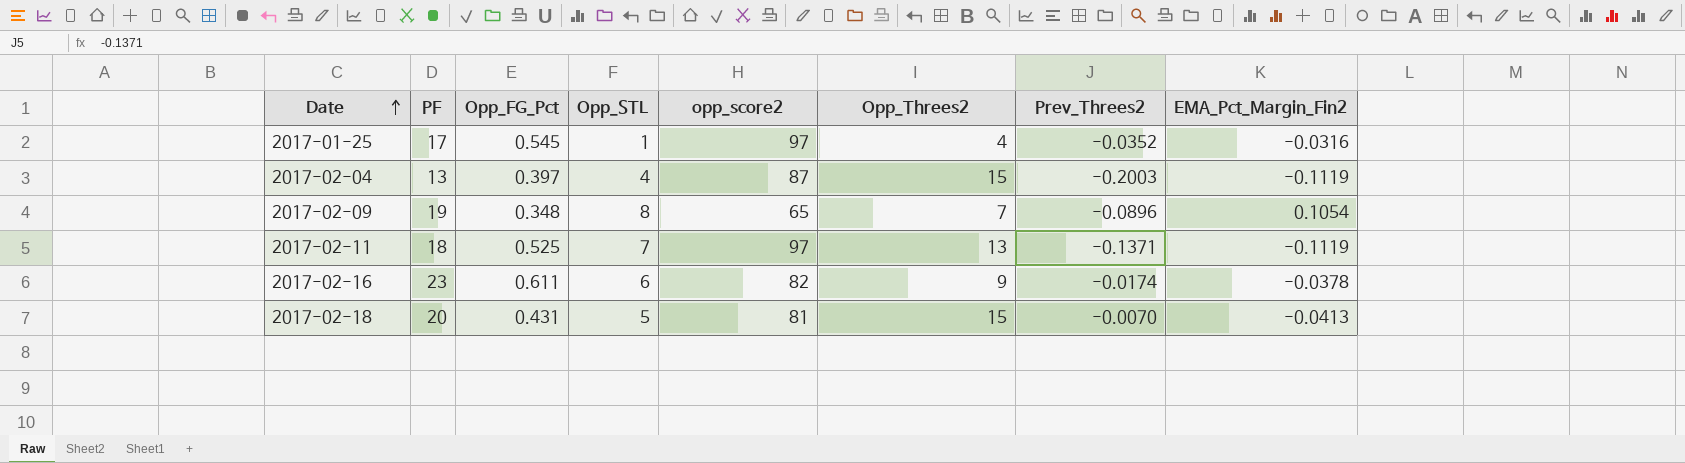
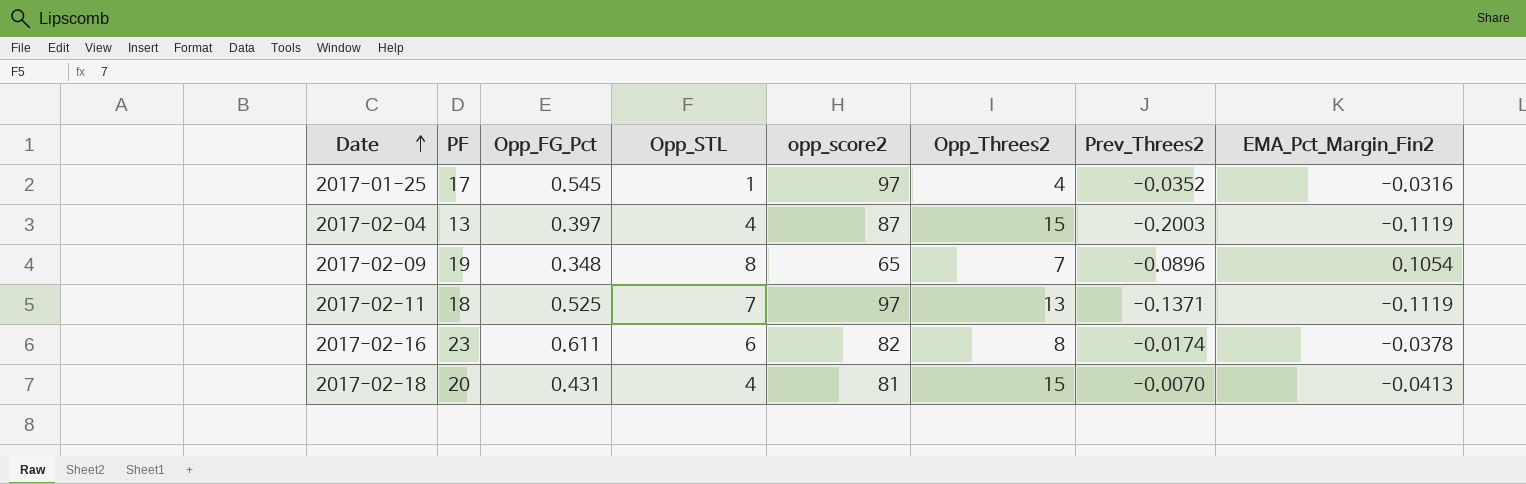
2017-02-16 | Opp_Threes2: 9 -> 8
2017-02-18 | Opp_STL: 5 -> 4

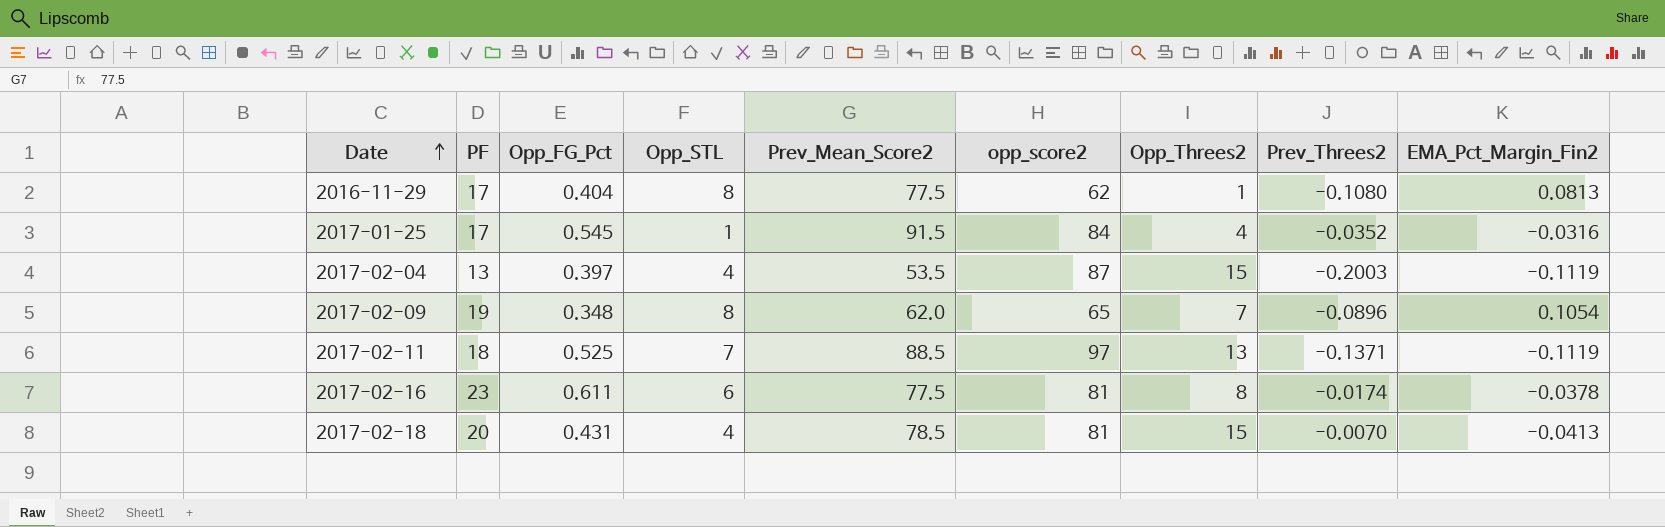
column Prev_Mean_Score2 | position: none -> 5
row 2016-11-29: none -> 17 | 0.404 | 8 | 77.5 | 62 | 1 | -0.1080 | 0.0813
2017-01-25 | opp_score2: 97 -> 84
2017-02-16 | opp_score2: 82 -> 81

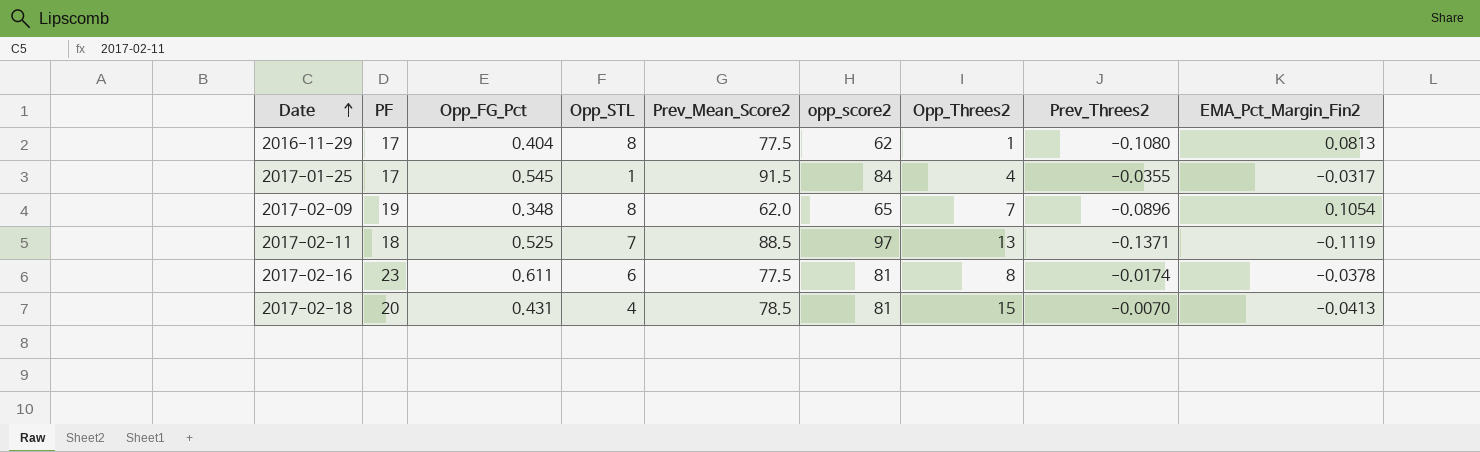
row 2017-02-04: 13 | 0.397 | 4 | 53.5 | 87 | 15 | -0.2003 | -0.1119 -> none
2017-01-25 | Prev_Threes2: -0.0352 -> -0.0355
2017-01-25 | EMA_Pct_Margin_Fin2: -0.0316 -> -0.0317

